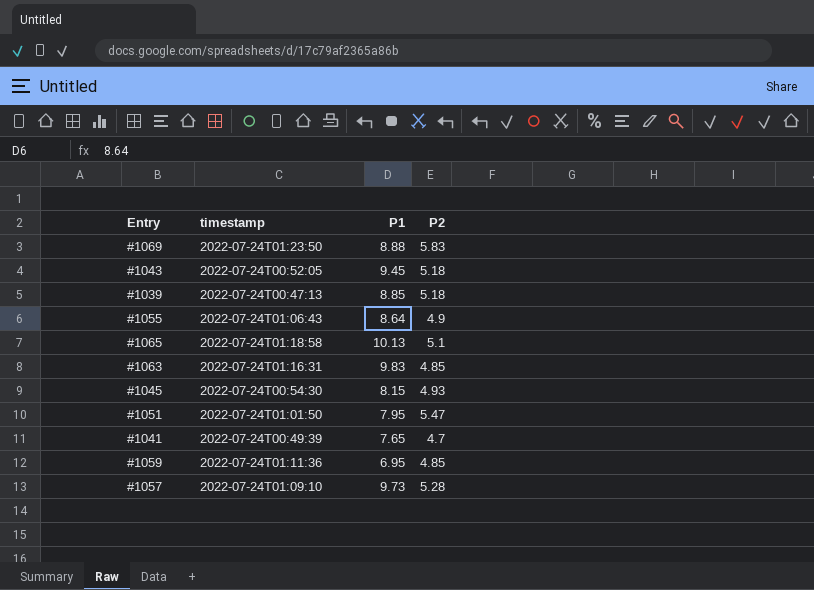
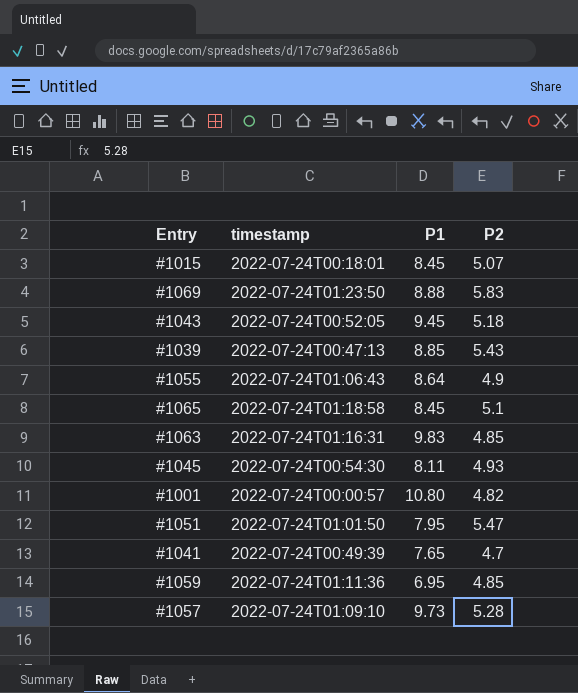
row #1015: none -> 2022-07-24T00:18:01 | 8.45 | 5.07
#1039 | P2: 5.18 -> 5.43
#1065 | P1: 10.13 -> 8.45
#1045 | P1: 8.15 -> 8.11
row #1001: none -> 2022-07-24T00:00:57 | 10.80 | 4.82

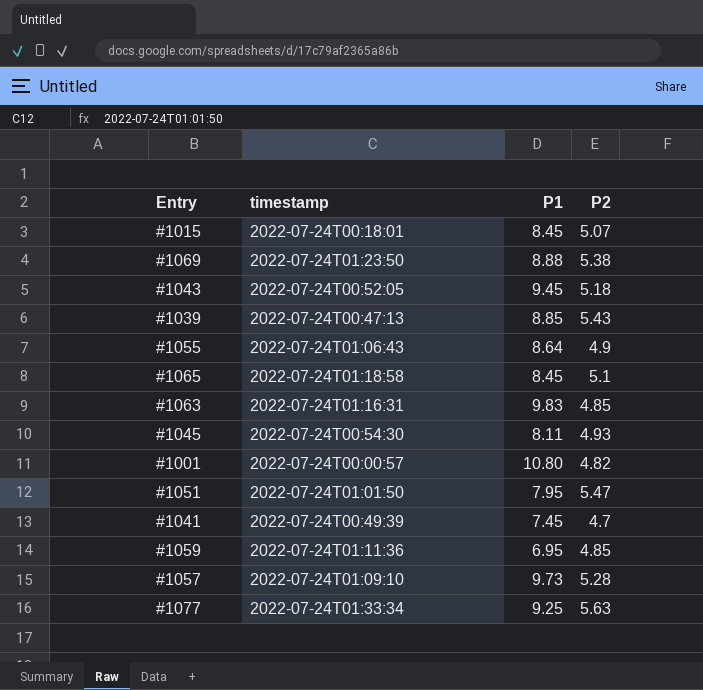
#1069 | P2: 5.83 -> 5.38
#1041 | P1: 7.65 -> 7.45
row #1077: none -> 2022-07-24T01:33:34 | 9.25 | 5.63

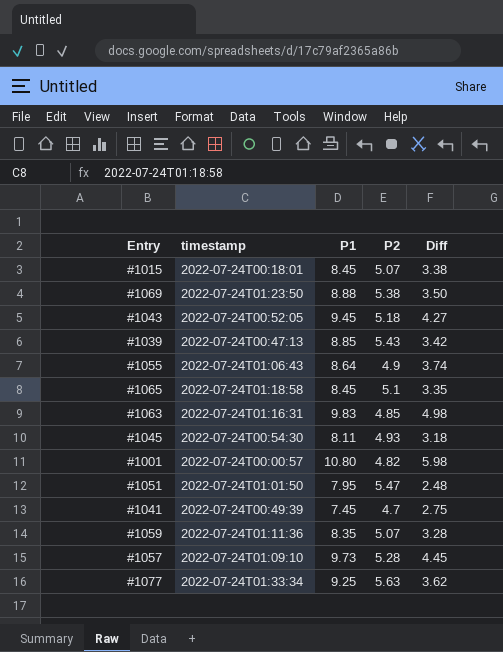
column Diff | formula: none -> [P1] - [P2]
#1059 | P1: 6.95 -> 8.35
#1059 | P2: 4.85 -> 5.07

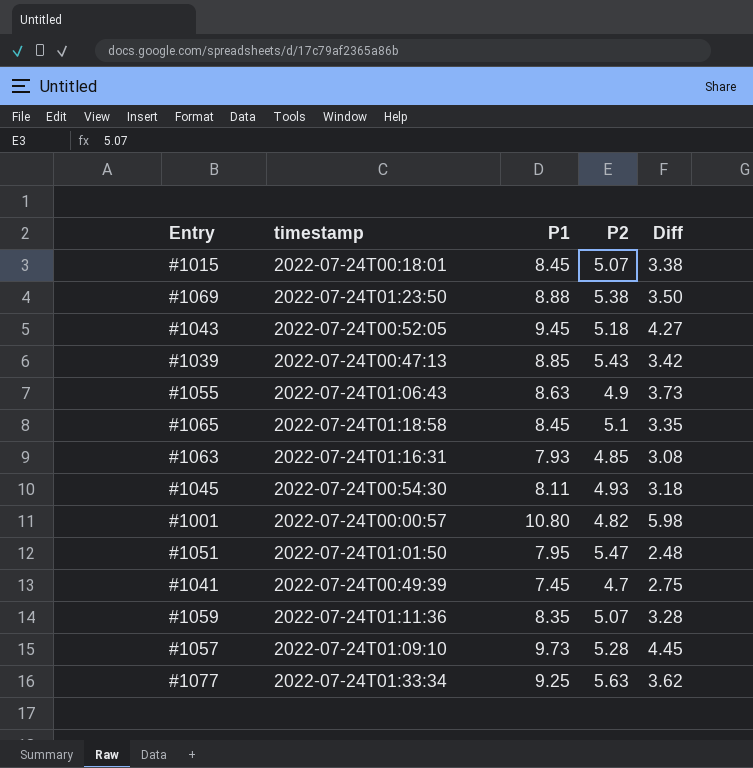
#1055 | P1: 8.64 -> 8.63
#1055 | Diff: 3.74 -> 3.73
#1063 | P1: 9.83 -> 7.93
#1063 | Diff: 4.98 -> 3.08

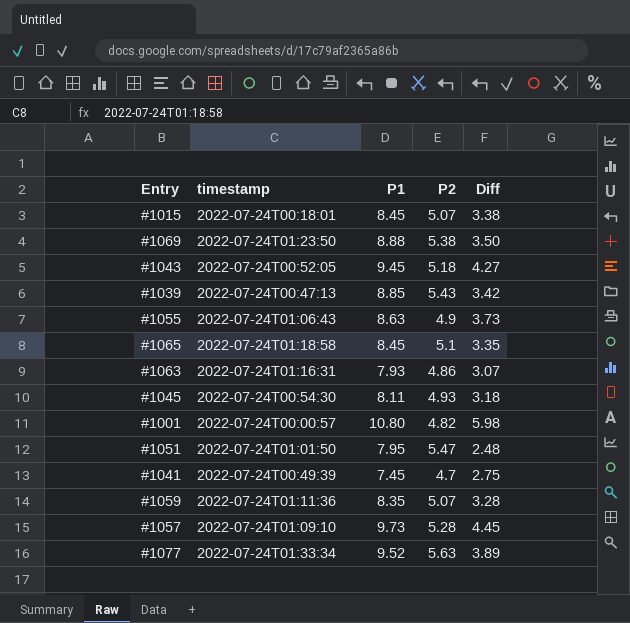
#1063 | P2: 4.85 -> 4.86
#1063 | Diff: 3.08 -> 3.07
#1077 | P1: 9.25 -> 9.52
#1077 | Diff: 3.62 -> 3.89

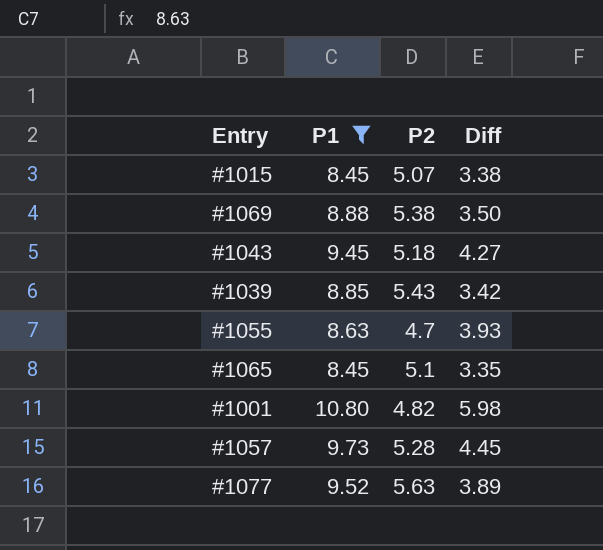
filter: none -> P1 >= 8.45
column timestamp | position: 2 -> none
#1055 | P2: 4.9 -> 4.7
#1055 | Diff: 3.73 -> 3.93

